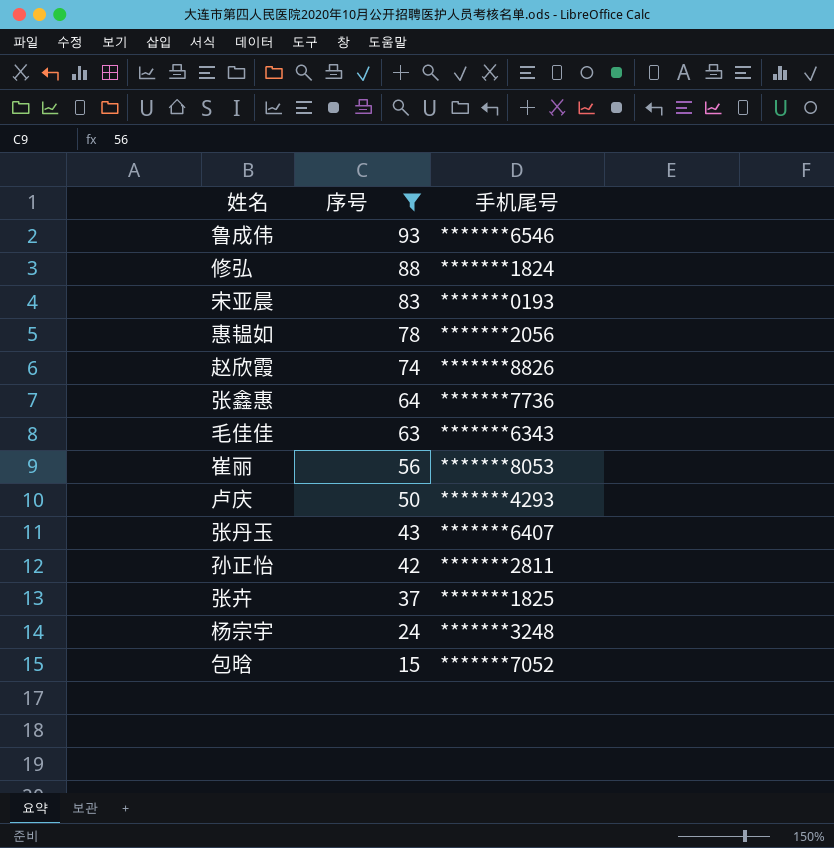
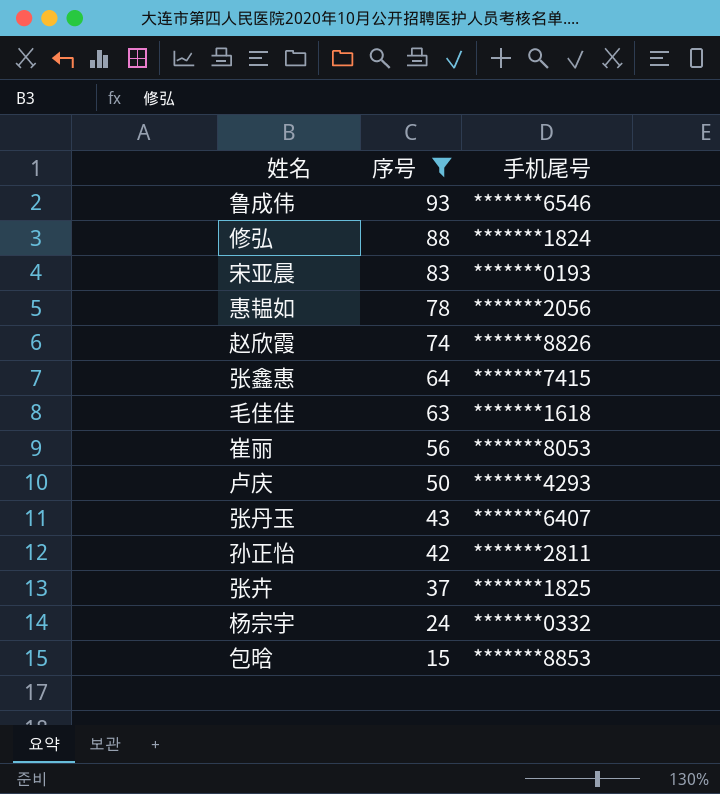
张鑫惠 | 手机尾号: *******7736 -> *******7415
毛佳佳 | 手机尾号: *******6343 -> *******1618
杨宗宇 | 手机尾号: *******3248 -> *******0332
包晗 | 手机尾号: *******7052 -> *******8853

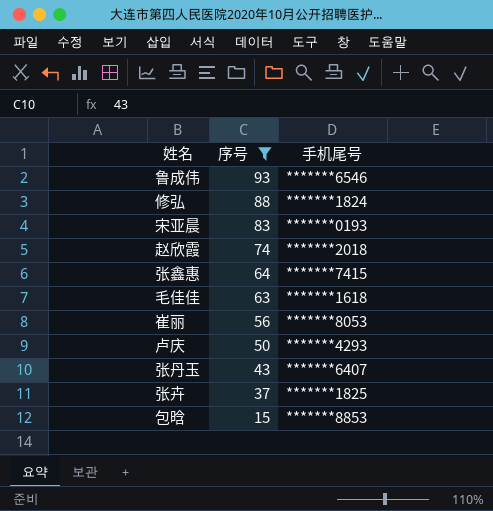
row 惠韫如: 78 | *******2056 -> none
row 孙正怡: 42 | *******2811 -> none
row 杨宗宇: 24 | *******0332 -> none
赵欣霞 | 手机尾号: *******8826 -> *******2018

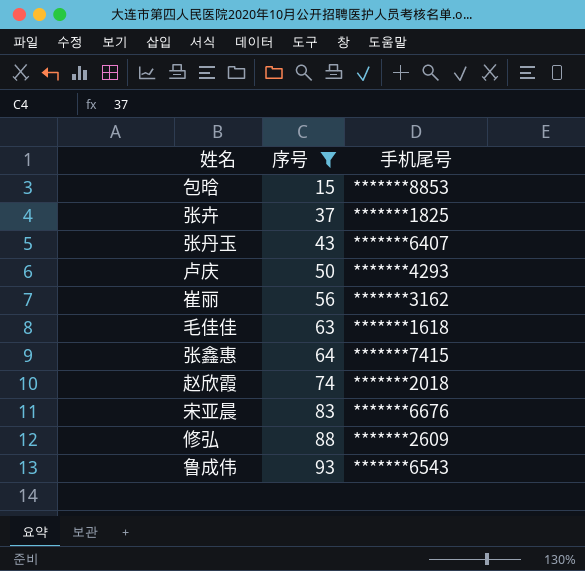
row order: 序号 descending -> 序号 ascending
崔丽 | 手机尾号: *******8053 -> *******3162
宋亚晨 | 手机尾号: *******0193 -> *******6676
修弘 | 手机尾号: *******1824 -> *******2609
鲁成伟 | 手机尾号: *******6546 -> *******6543

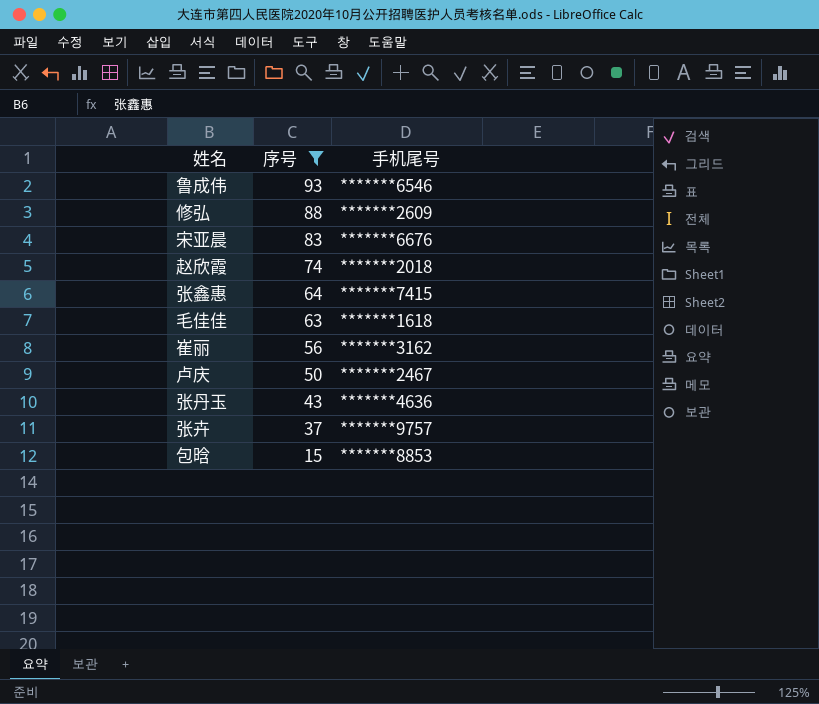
row order: 序号 ascending -> 序号 descending
鲁成伟 | 手机尾号: *******6543 -> *******6546
卢庆 | 手机尾号: *******4293 -> *******2467
张丹玉 | 手机尾号: *******6407 -> *******4636
张卉 | 手机尾号: *******1825 -> *******9757

